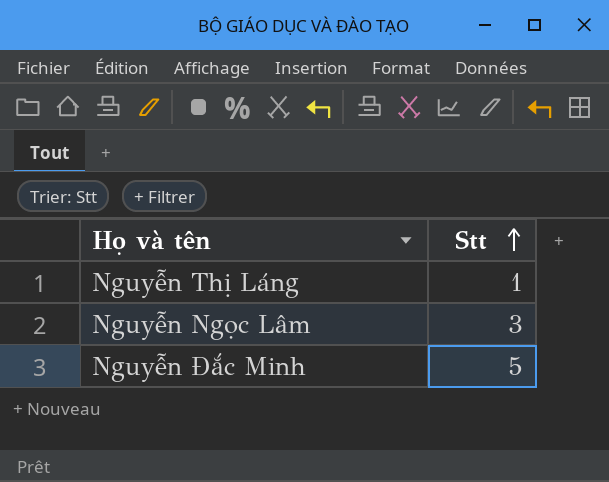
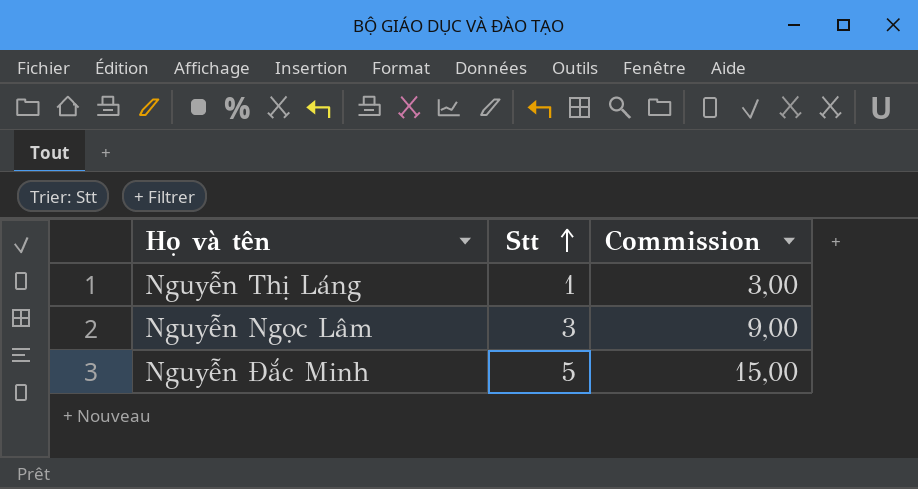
column Commission | formula: none -> [Stt] * 3

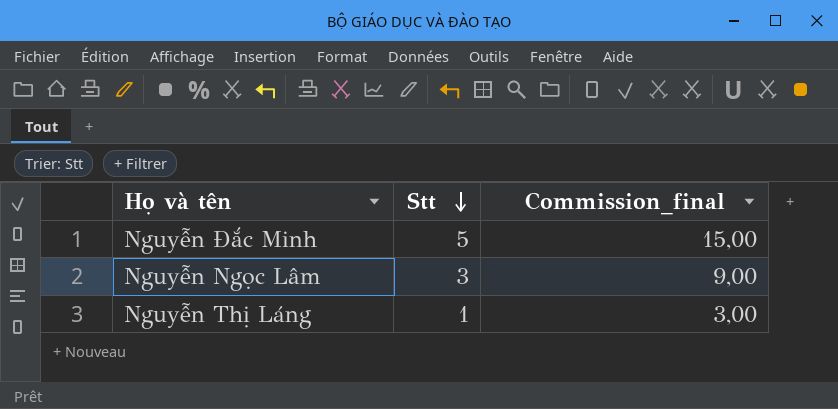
row order: Stt ascending -> Stt descending
column name: Commission -> Commission_final

